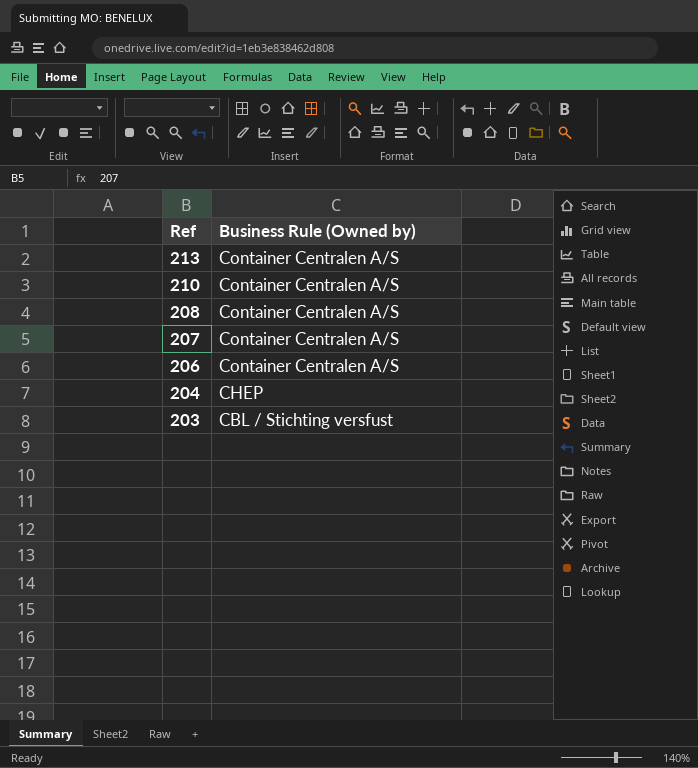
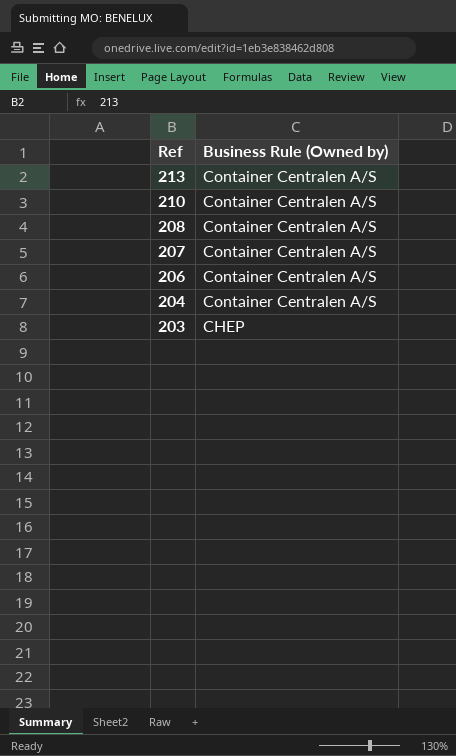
204 | Business Rule (Owned by): CHEP -> Container Centralen A/S
203 | Business Rule (Owned by): CBL / Stichting versfust -> CHEP

